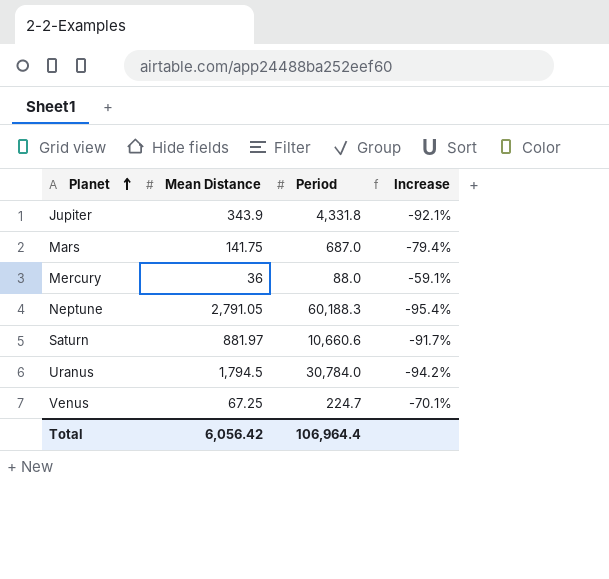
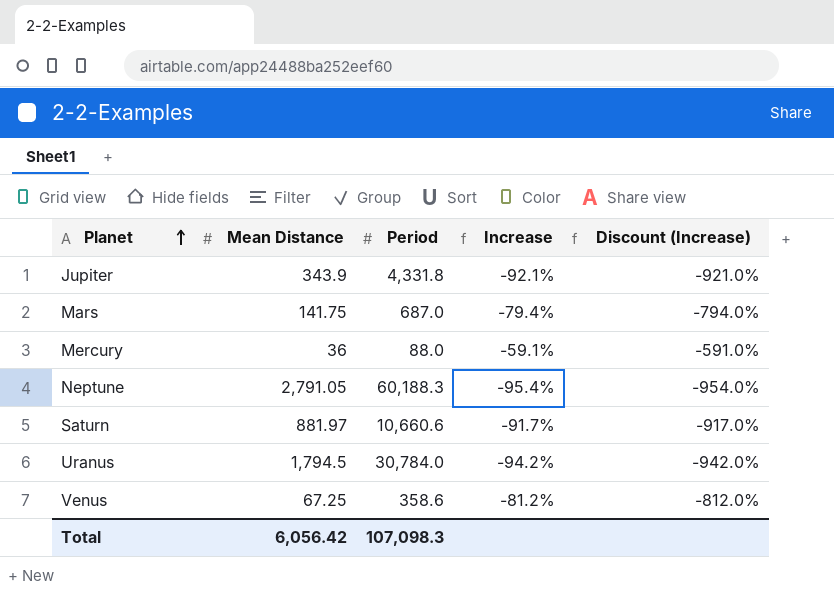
column Discount (Increase) | formula: none -> [Increase] * 10
Venus | Period: 224.7 -> 358.6
Venus | Increase: -70.1% -> -81.2%
Total | Period: 106,964.4 -> 107,098.3

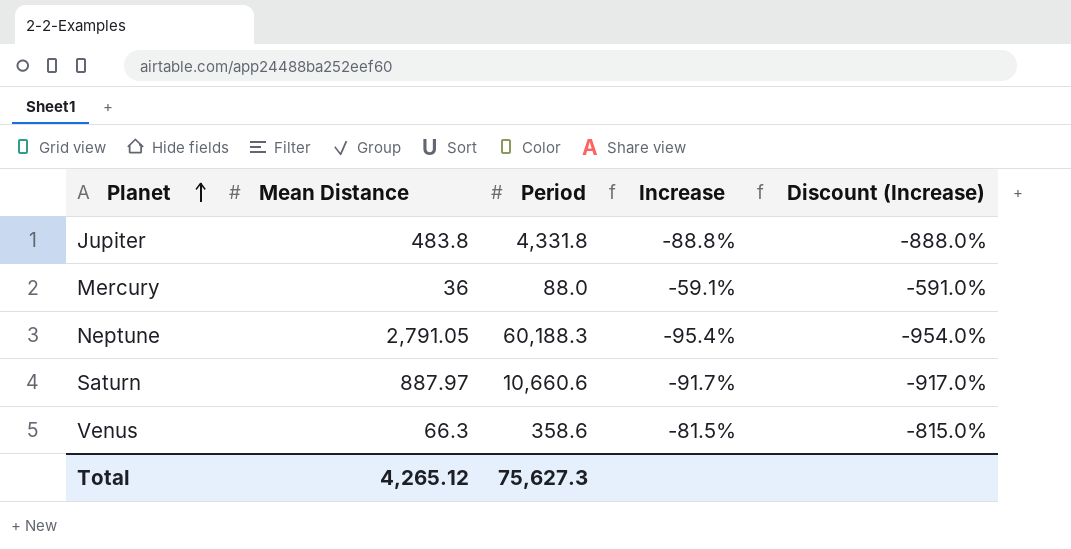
row Mars: 141.75 | 687.0 | -79.4% | -794.0% -> none
row Uranus: 1,794.5 | 30,784.0 | -94.2% | -942.0% -> none
Jupiter | Mean Distance: 343.9 -> 483.8
Jupiter | Increase: -92.1% -> -88.8%
Jupiter | Discount (Increase): -921.0% -> -888.0%
Saturn | Mean Distance: 881.97 -> 887.97
Venus | Mean Distance: 67.25 -> 66.3
Venus | Increase: -81.2% -> -81.5%
Venus | Discount (Increase): -812.0% -> -815.0%
Total | Mean Distance: 6,056.42 -> 4,265.12
Total | Period: 107,098.3 -> 75,627.3

